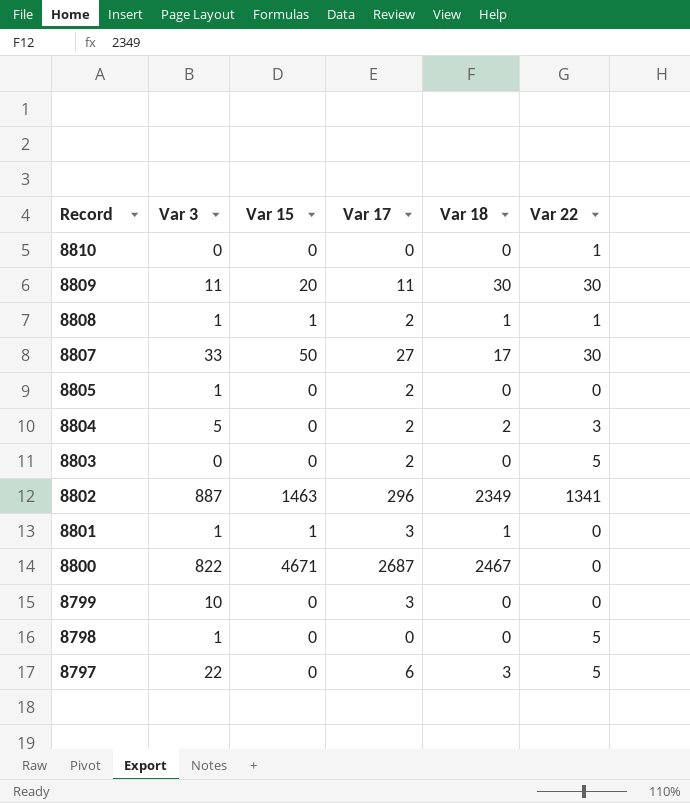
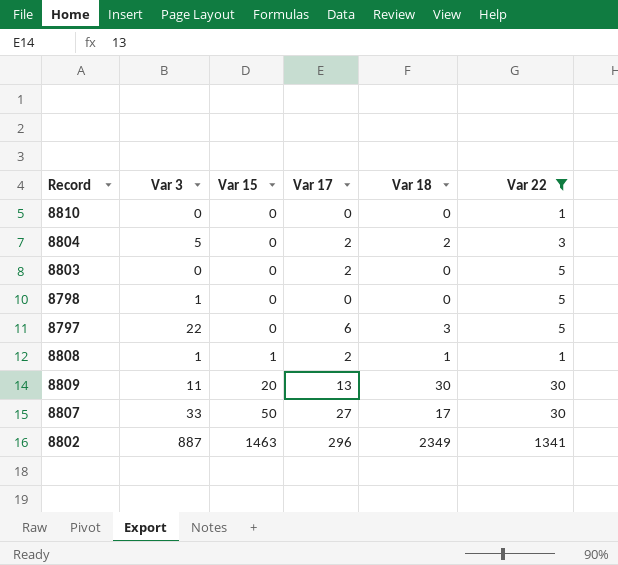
filter: none -> Var 22 != 0
row order: Record descending -> Var 15 ascending
8809 | Var 17: 11 -> 13

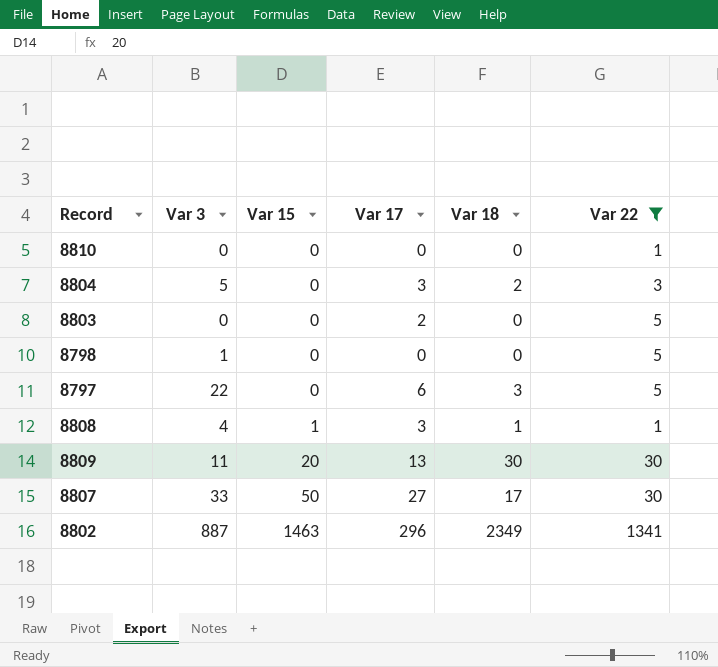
8804 | Var 17: 2 -> 3
8808 | Var 3: 1 -> 4
8808 | Var 17: 2 -> 3

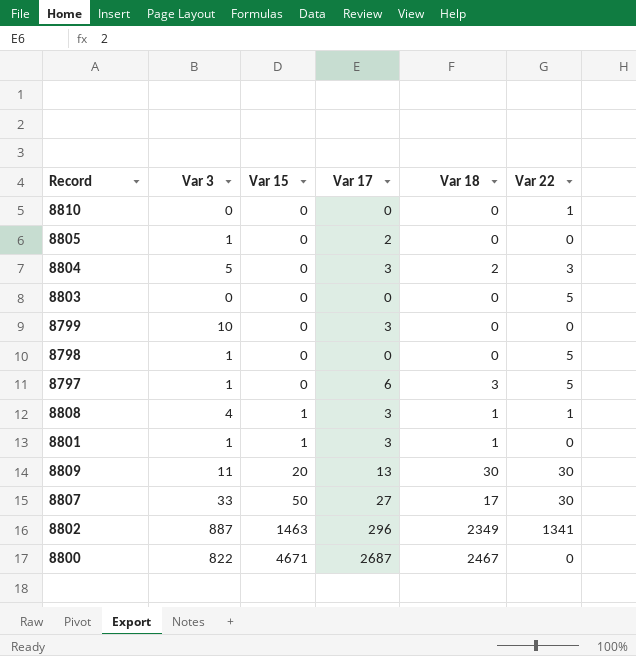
filter: Var 22 != 0 -> none
8803 | Var 17: 2 -> 0
8797 | Var 3: 22 -> 1

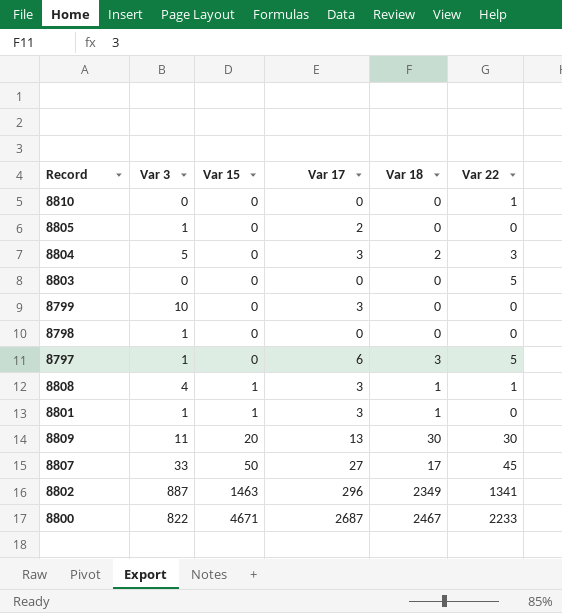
8798 | Var 22: 5 -> 0
8807 | Var 22: 30 -> 45
8800 | Var 22: 0 -> 2233

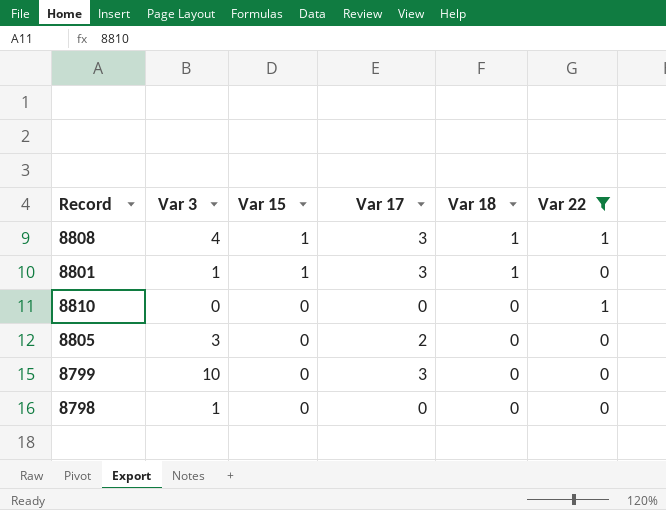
filter: none -> Var 22 <= 1
row order: Var 15 ascending -> Var 15 descending
8805 | Var 3: 1 -> 3

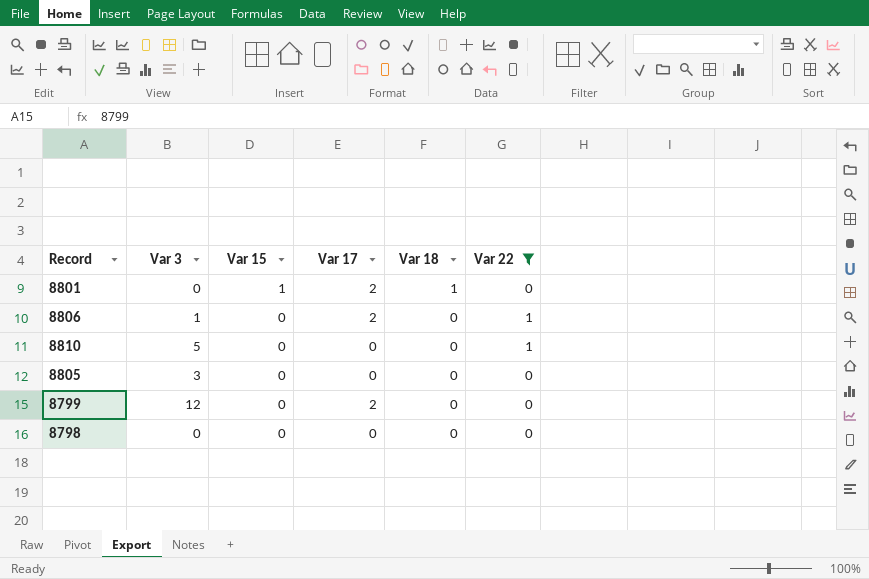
row 8808: 4 | 1 | 3 | 1 | 1 -> none
8801 | Var 3: 1 -> 0
8801 | Var 17: 3 -> 2
row 8806: none -> 1 | 0 | 2 | 0 | 1
8810 | Var 3: 0 -> 5
8805 | Var 17: 2 -> 0
8799 | Var 3: 10 -> 12
8799 | Var 17: 3 -> 2
8798 | Var 3: 1 -> 0

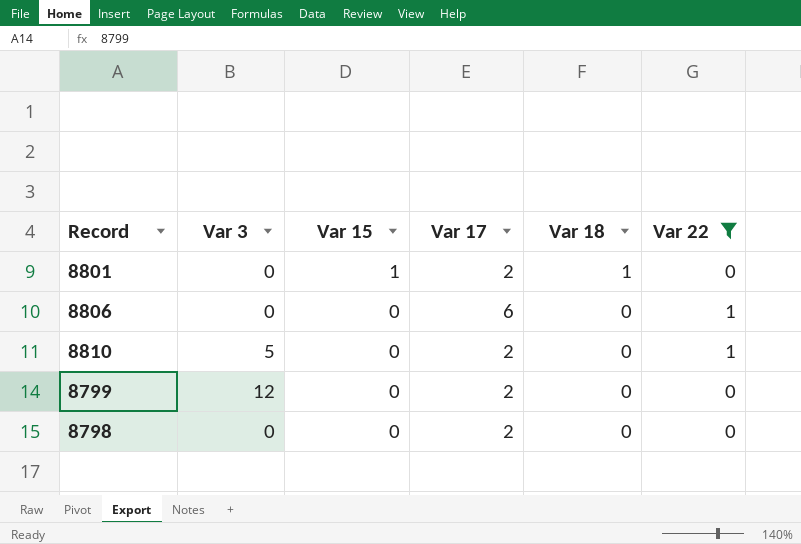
row 8805: 3 | 0 | 0 | 0 | 0 -> none
8806 | Var 3: 1 -> 0
8806 | Var 17: 2 -> 6
8810 | Var 17: 0 -> 2
8798 | Var 17: 0 -> 2

